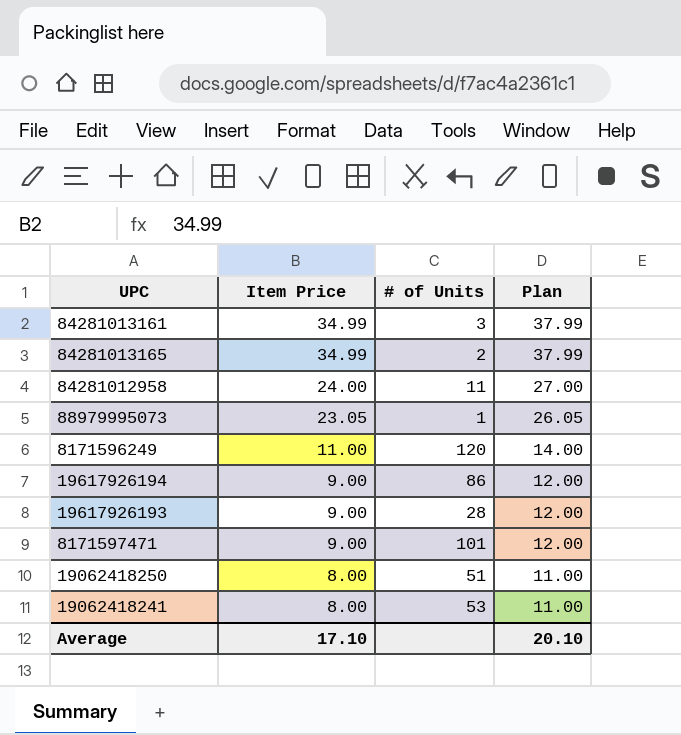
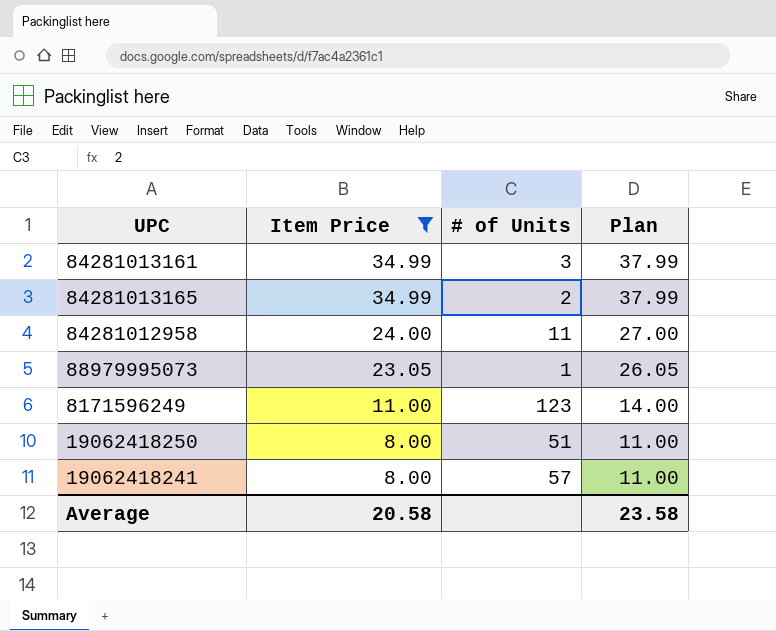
filter: none -> Item Price != 9.00
8171596249 | # of Units: 120 -> 123
19062418241 | # of Units: 53 -> 57
Average | Item Price: 17.10 -> 20.58
Average | Plan: 20.10 -> 23.58

